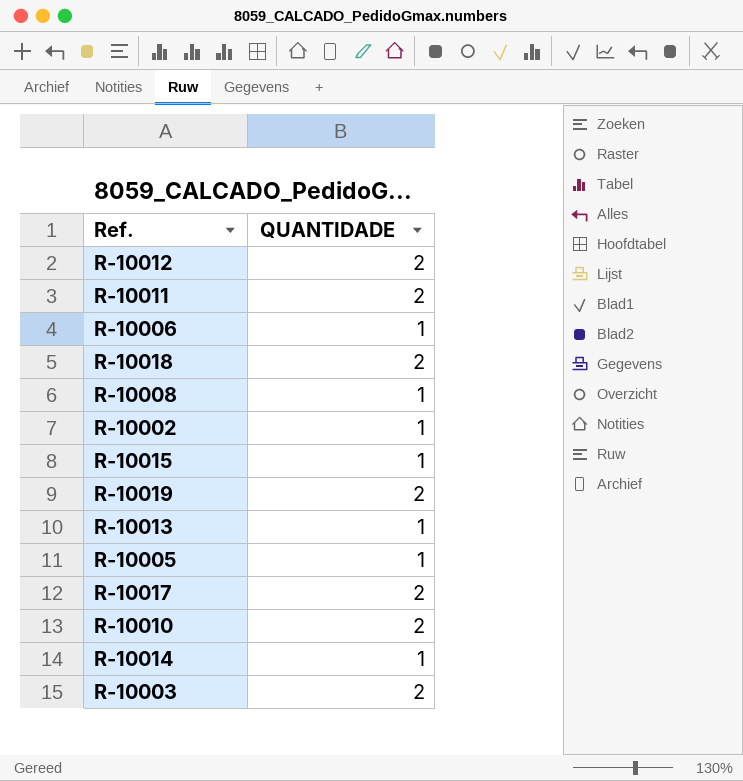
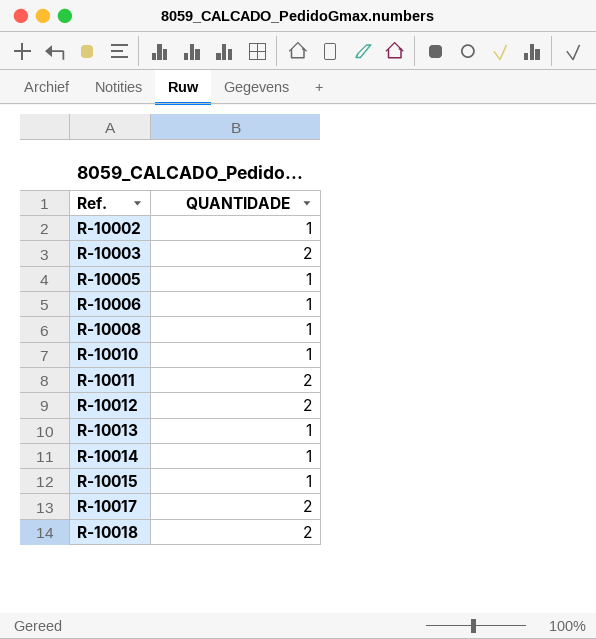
row order: none -> Ref. ascending
row R-10019: 2 -> none
R-10010 | QUANTIDADE: 2 -> 1

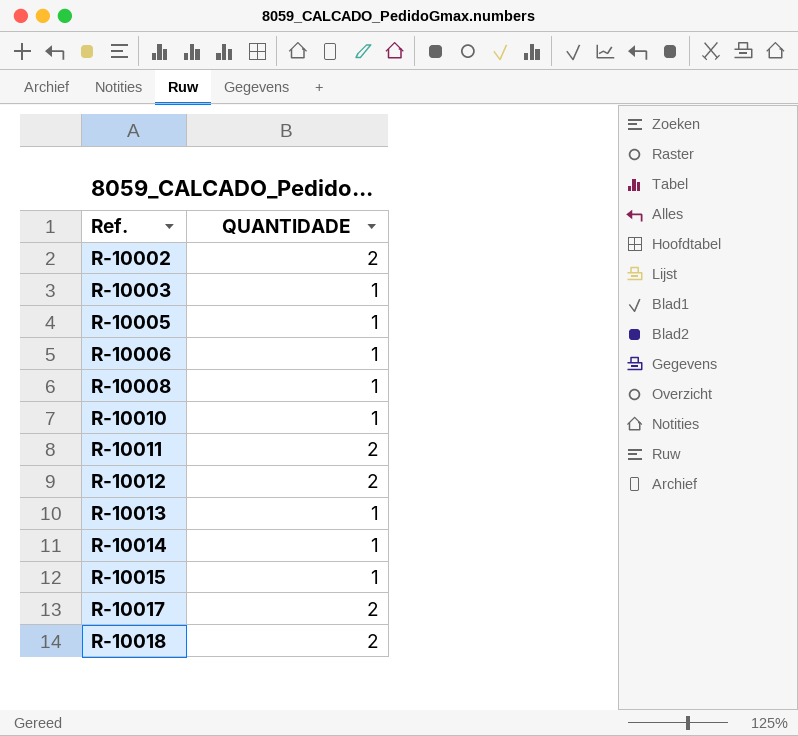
R-10002 | QUANTIDADE: 1 -> 2
R-10003 | QUANTIDADE: 2 -> 1

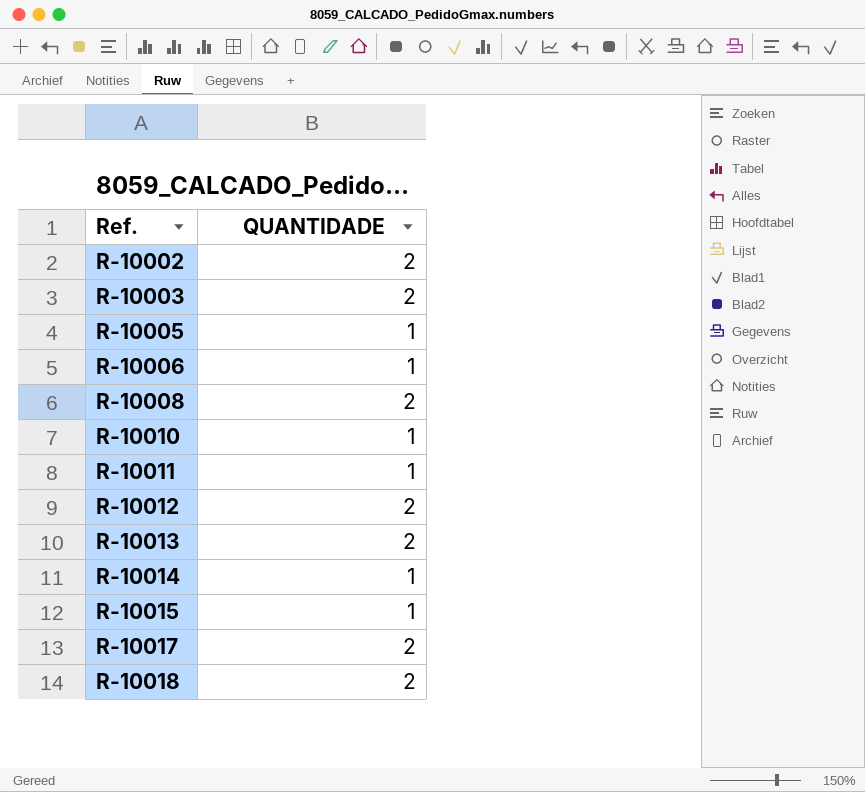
R-10003 | QUANTIDADE: 1 -> 2
R-10008 | QUANTIDADE: 1 -> 2
R-10011 | QUANTIDADE: 2 -> 1
R-10013 | QUANTIDADE: 1 -> 2

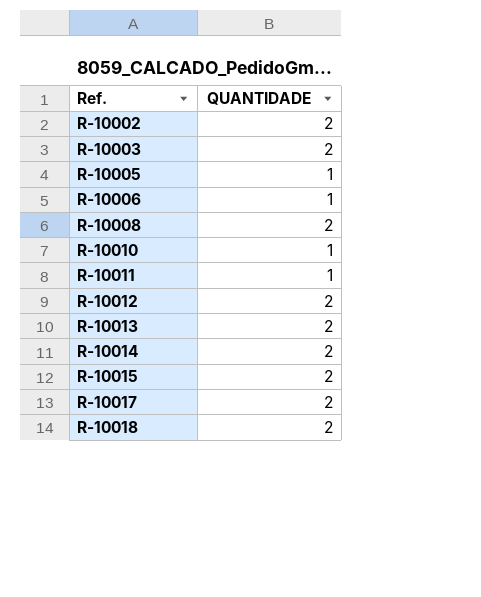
R-10014 | QUANTIDADE: 1 -> 2
R-10015 | QUANTIDADE: 1 -> 2

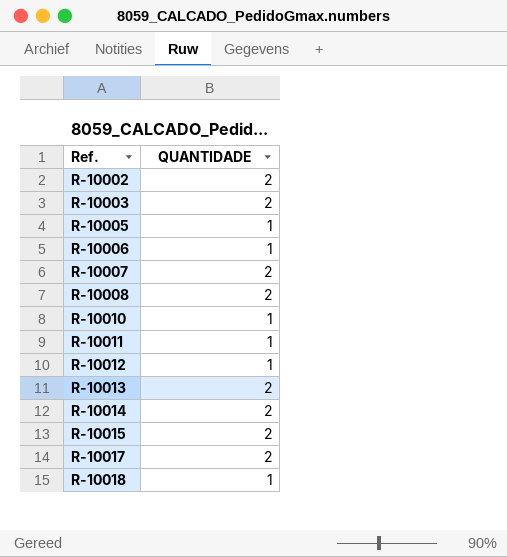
row R-10007: none -> 2
R-10012 | QUANTIDADE: 2 -> 1
R-10018 | QUANTIDADE: 2 -> 1

